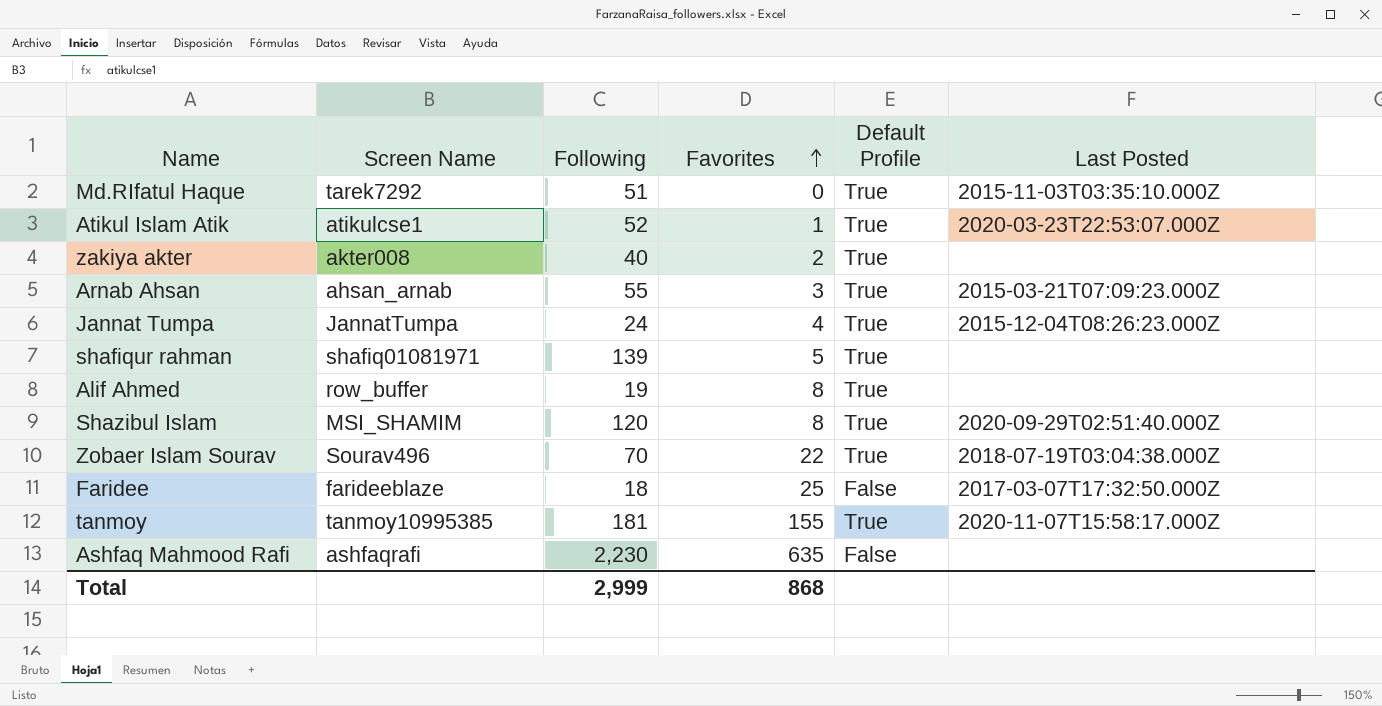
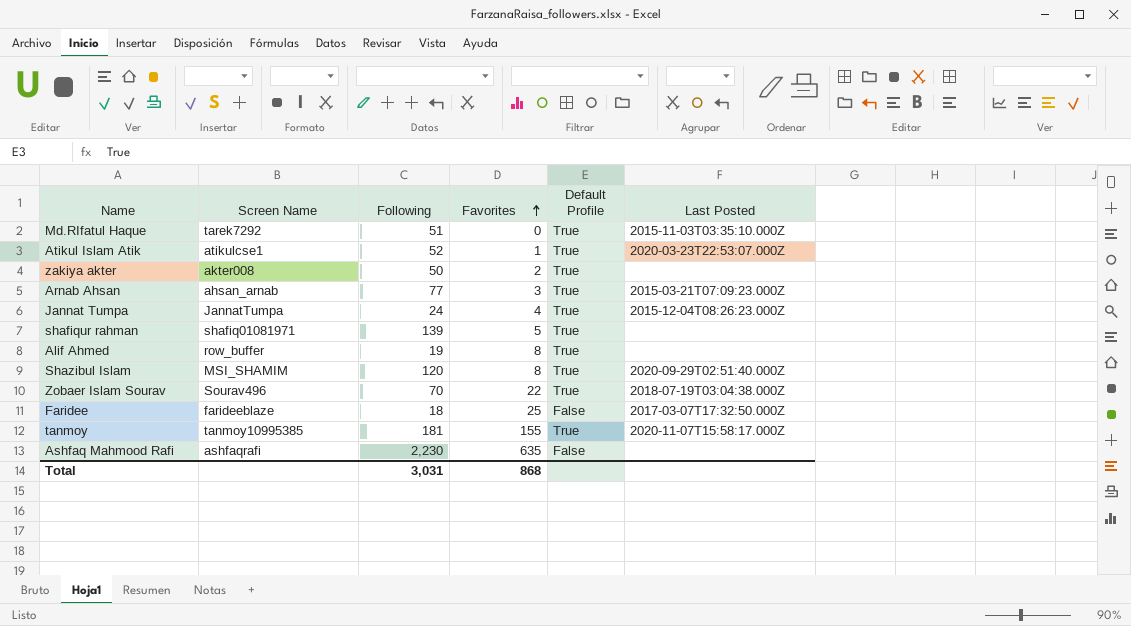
zakiya akter | Following: 40 -> 50
Arnab Ahsan | Following: 55 -> 77
Total | Following: 2,999 -> 3,031

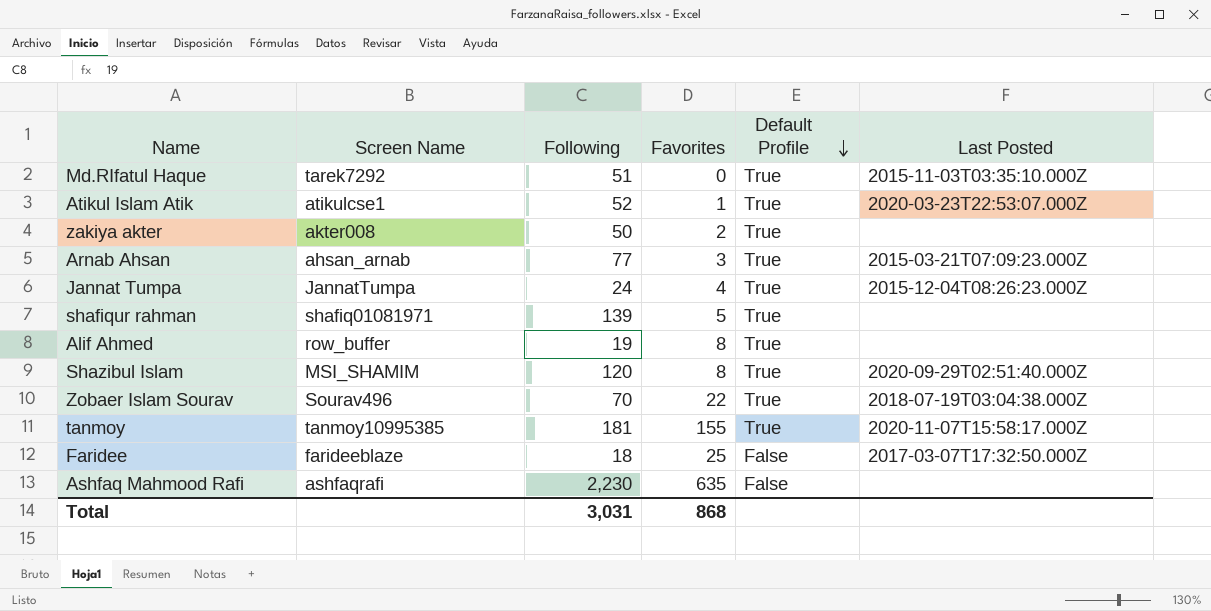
row order: Favorites ascending -> Default Profile descending

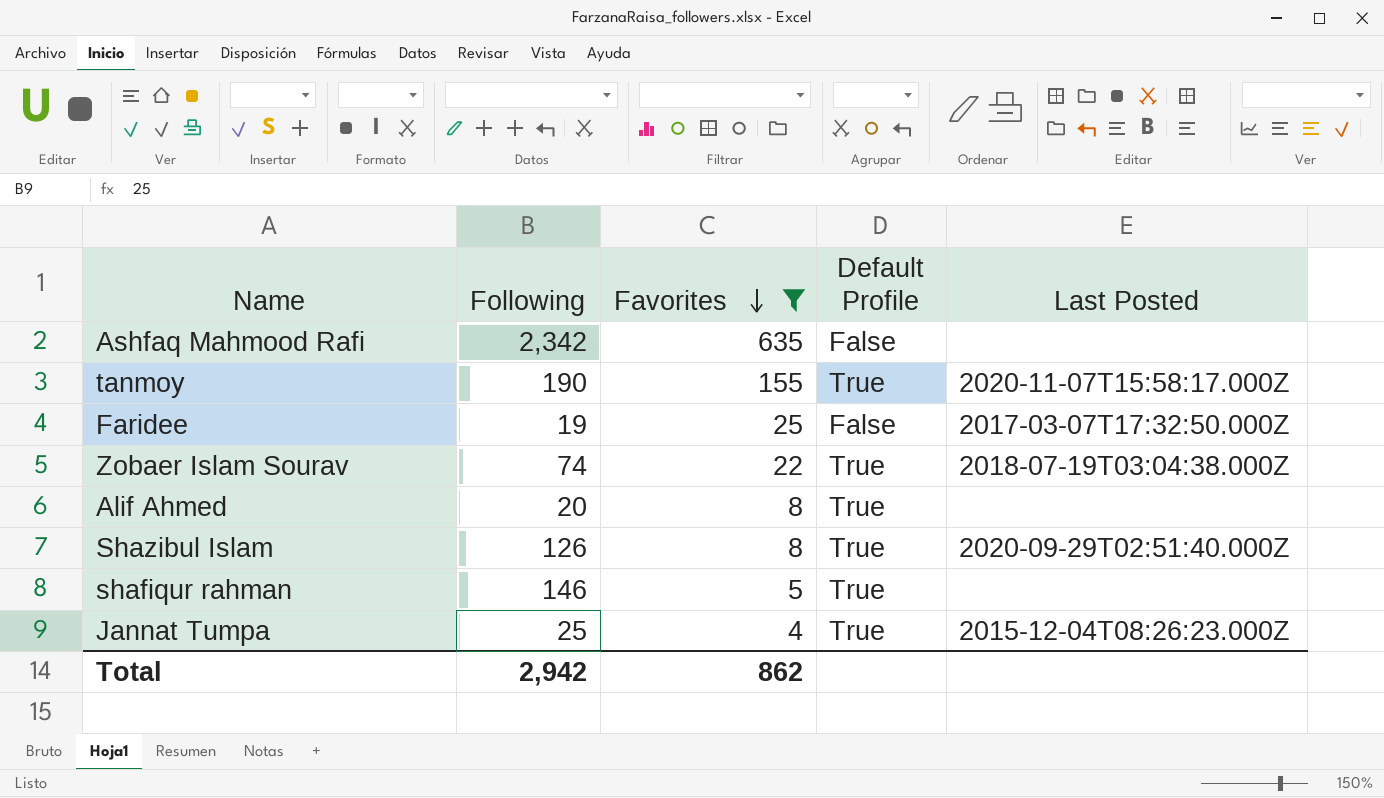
filter: none -> Favorites >= 4
row order: Default Profile descending -> Favorites descending
column Screen Name | position: 2 -> none
Ashfaq Mahmood Rafi | Following: 2,230 -> 2,342
tanmoy | Following: 181 -> 190
Faridee | Following: 18 -> 19
Zobaer Islam Sourav | Following: 70 -> 74
Alif Ahmed | Following: 19 -> 20
Shazibul Islam | Following: 120 -> 126
shafiqur rahman | Following: 139 -> 146
Jannat Tumpa | Following: 24 -> 25
Total | Following: 3,031 -> 2,942
Total | Favorites: 868 -> 862

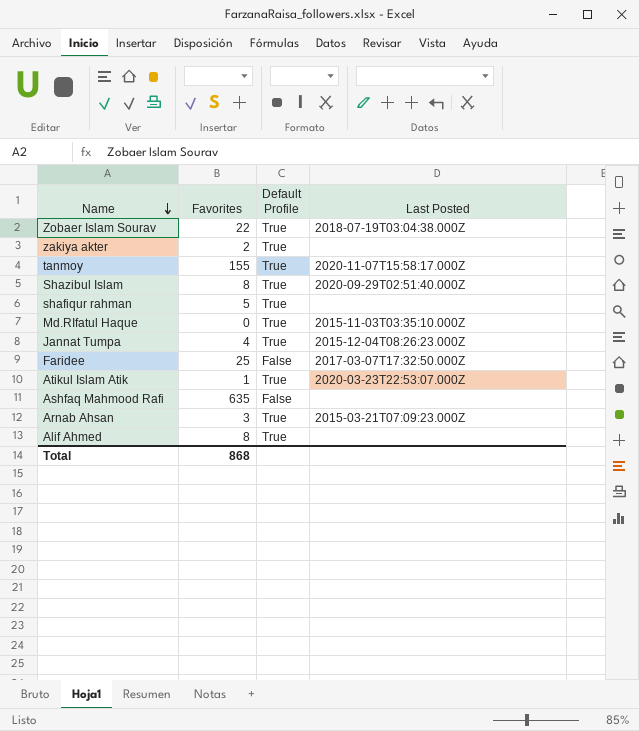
filter: Favorites >= 4 -> none
row order: Favorites descending -> Name descending
column Following | position: 2 -> none
Total | Favorites: 862 -> 868

